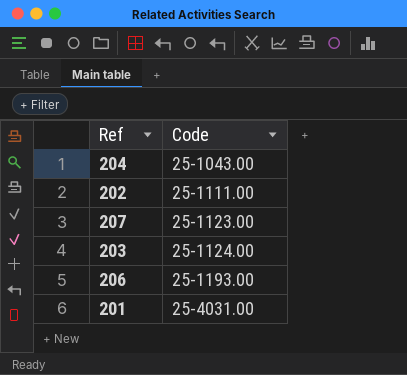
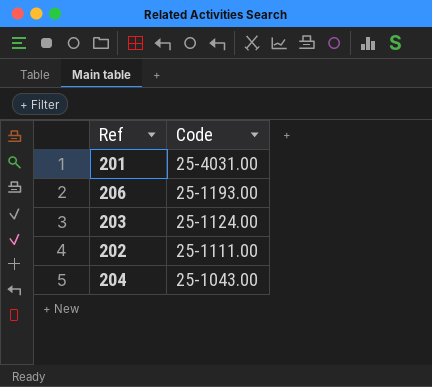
row order: Code ascending -> Code descending
row 207: 25-1123.00 -> none

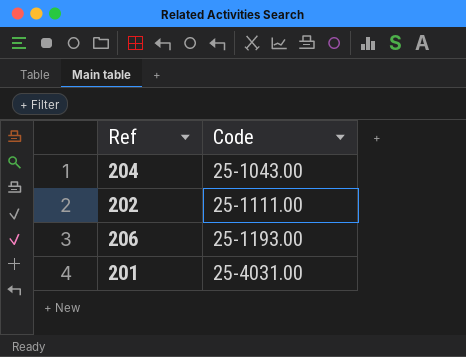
row order: Code descending -> Code ascending
row 203: 25-1124.00 -> none

